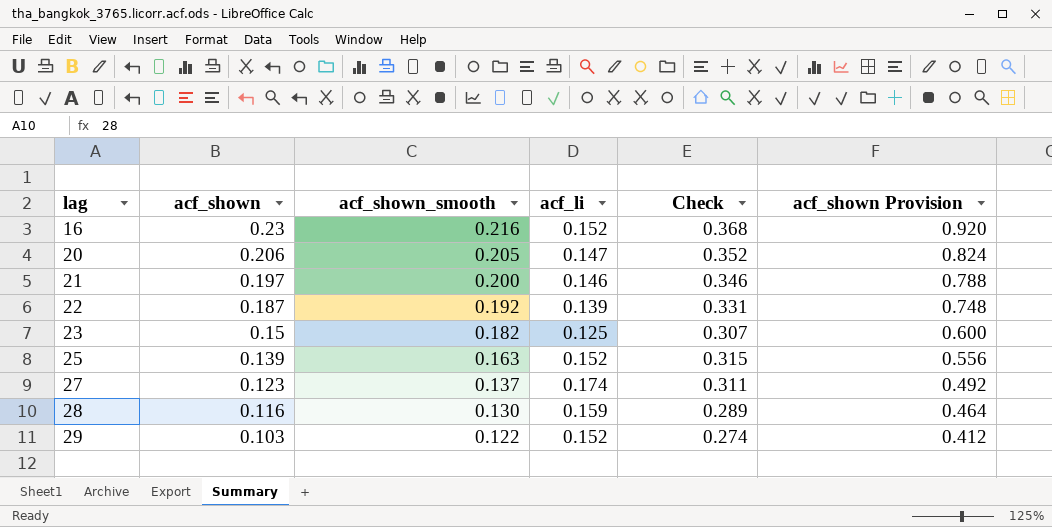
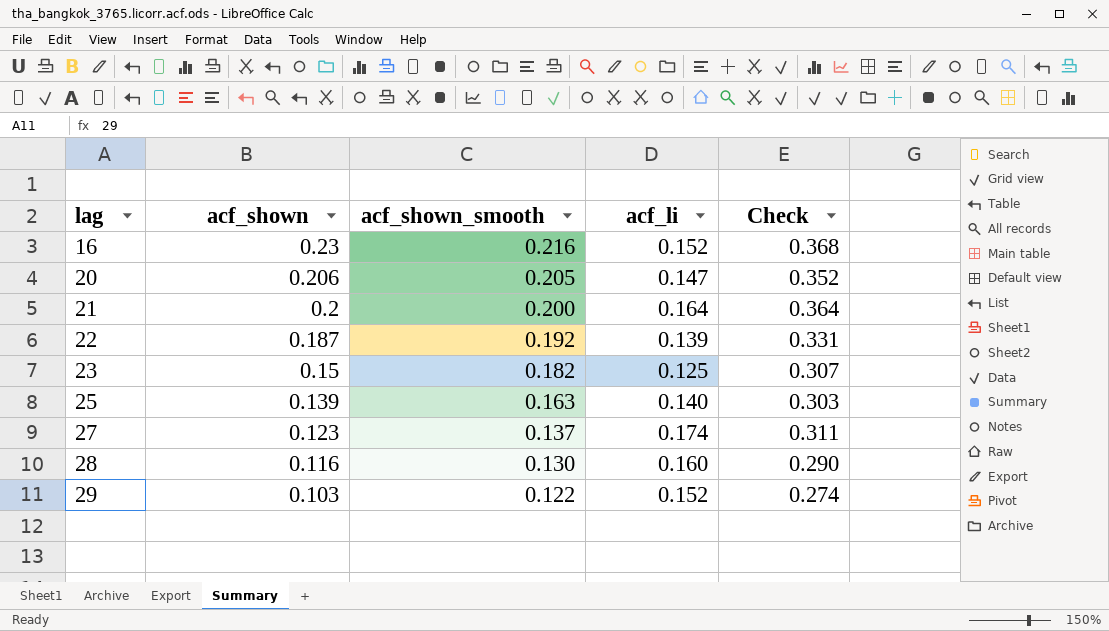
column acf_shown Provision | formula: [acf_shown] * 4 -> none
21 | acf_shown: 0.197 -> 0.2
21 | acf_li: 0.146 -> 0.164
21 | Check: 0.346 -> 0.364
25 | acf_li: 0.152 -> 0.140
25 | Check: 0.315 -> 0.303
28 | acf_li: 0.159 -> 0.160
28 | Check: 0.289 -> 0.290

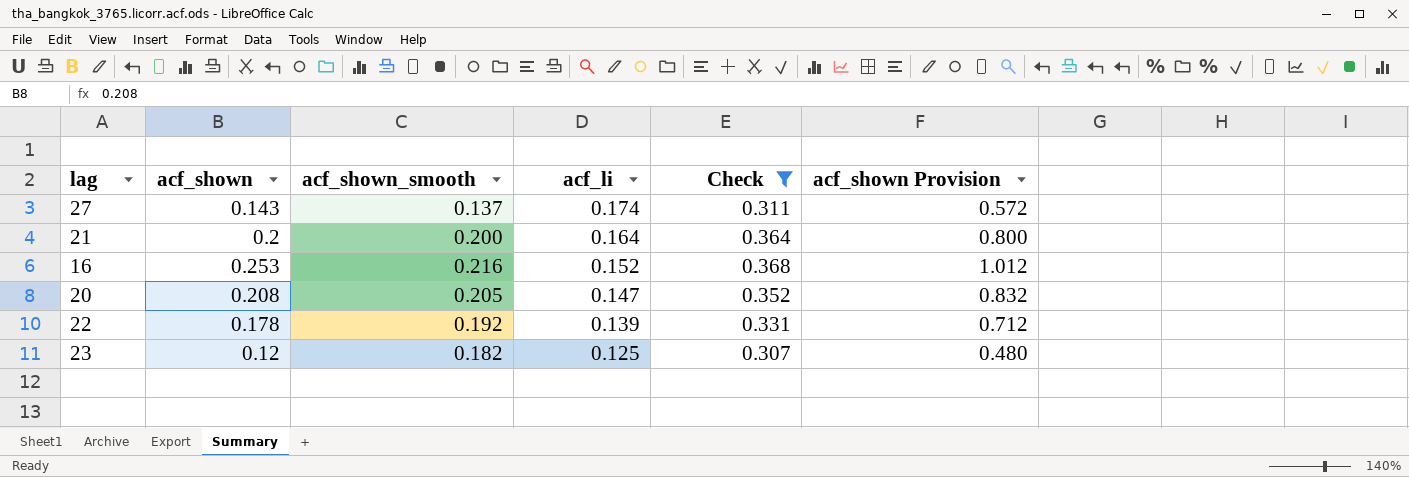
filter: none -> Check >= 0.307
row order: lag ascending -> acf_li descending
column acf_shown Provision | formula: none -> [acf_shown] * 4
27 | acf_shown: 0.123 -> 0.143
16 | acf_shown: 0.23 -> 0.253
20 | acf_shown: 0.206 -> 0.208
22 | acf_shown: 0.187 -> 0.178
23 | acf_shown: 0.15 -> 0.12

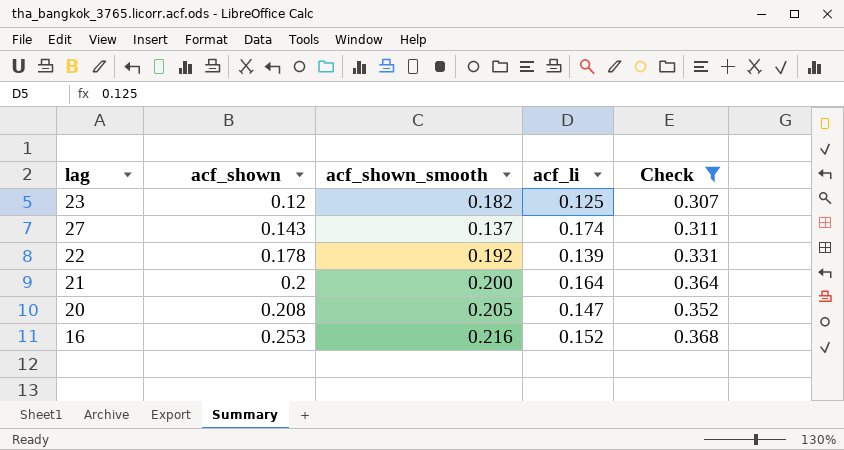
row order: acf_li descending -> acf_shown ascending
column acf_shown Provision | formula: [acf_shown] * 4 -> none

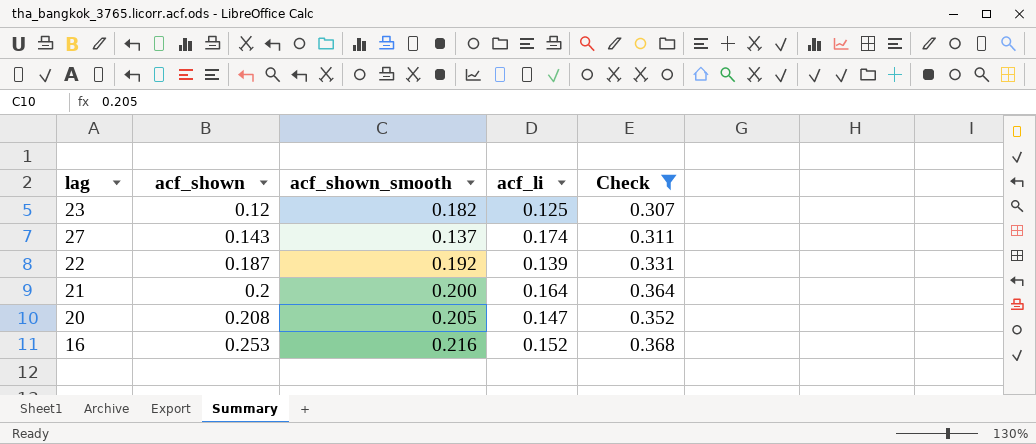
22 | acf_shown: 0.178 -> 0.187

